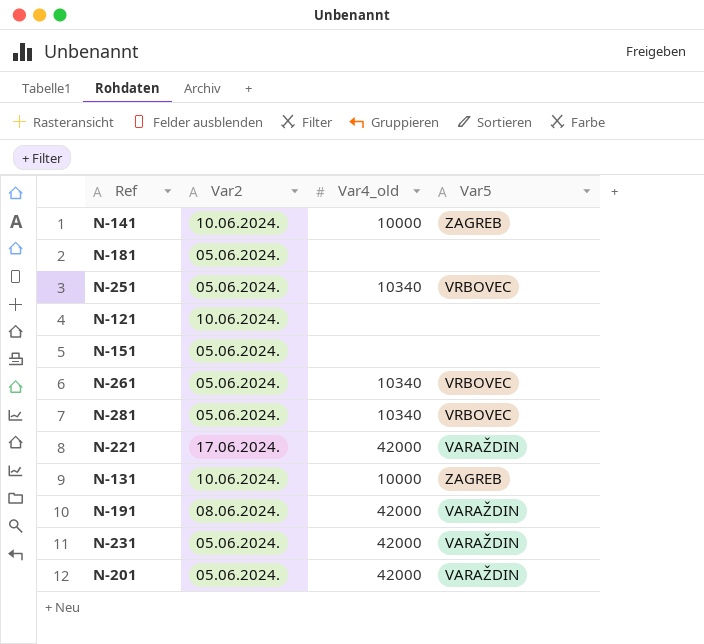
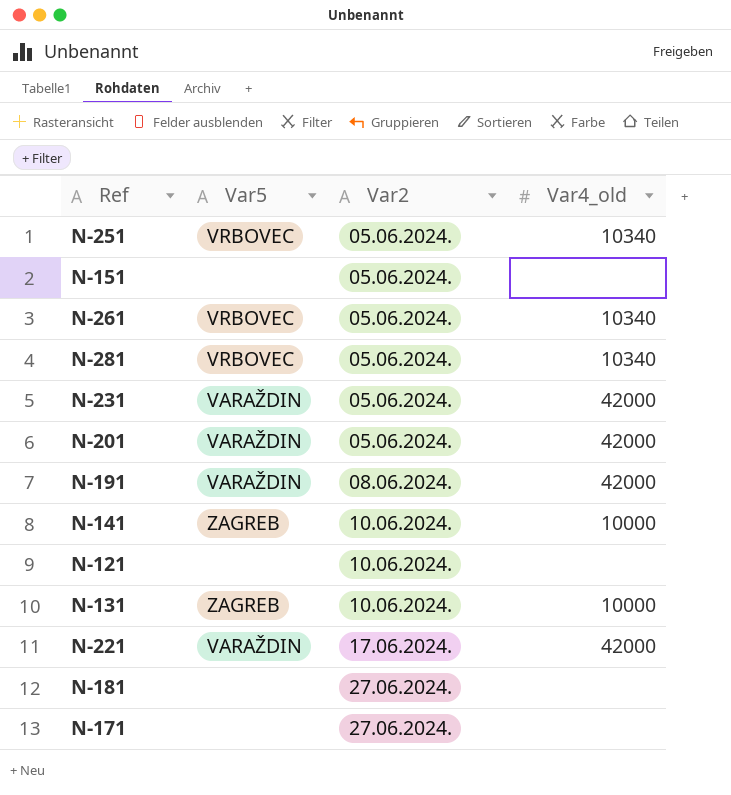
row order: none -> Var2 ascending
column Var5 | position: 4 -> 2
N-181 | Var2: 05.06.2024. -> 27.06.2024.
row N-171: none -> none | 27.06.2024. | none

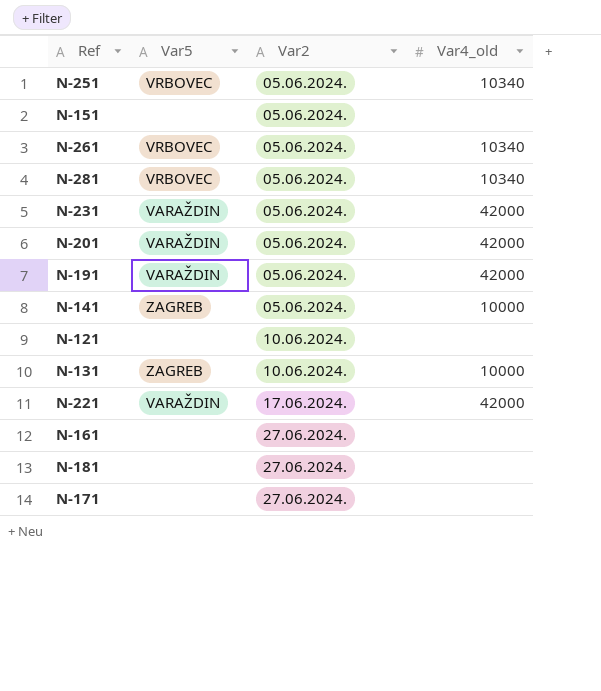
N-191 | Var2: 08.06.2024. -> 05.06.2024.
N-141 | Var2: 10.06.2024. -> 05.06.2024.
row N-161: none -> none | 27.06.2024. | none

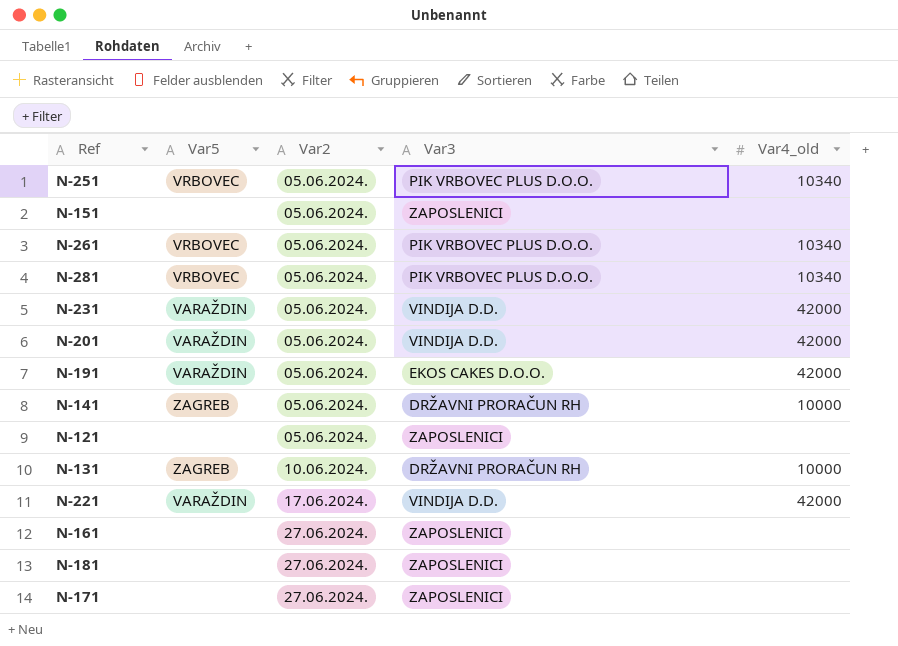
column Var3 | position: none -> 4
N-121 | Var2: 10.06.2024. -> 05.06.2024.

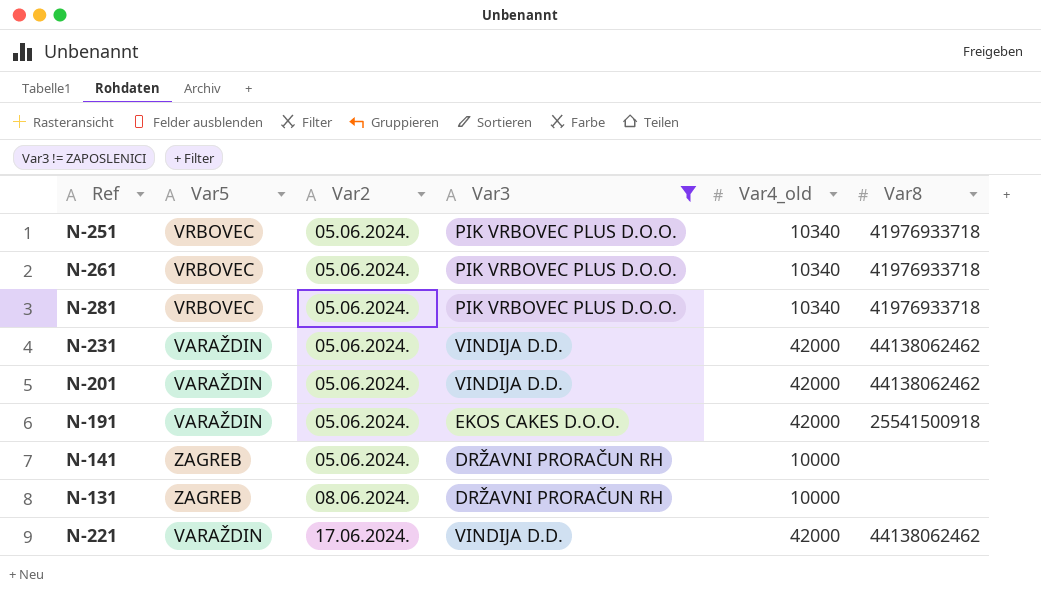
filter: none -> Var3 != ZAPOSLENICI
column Var8 | position: none -> 6
N-131 | Var2: 10.06.2024. -> 08.06.2024.

